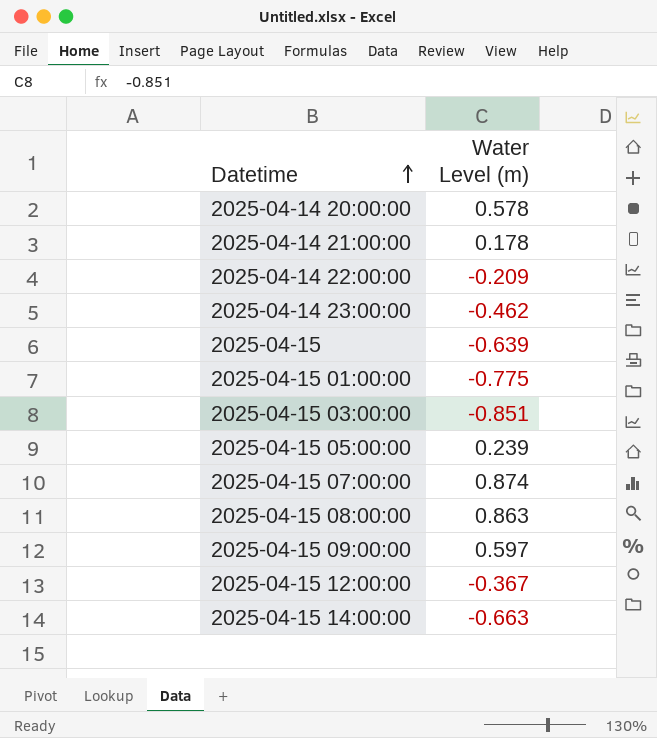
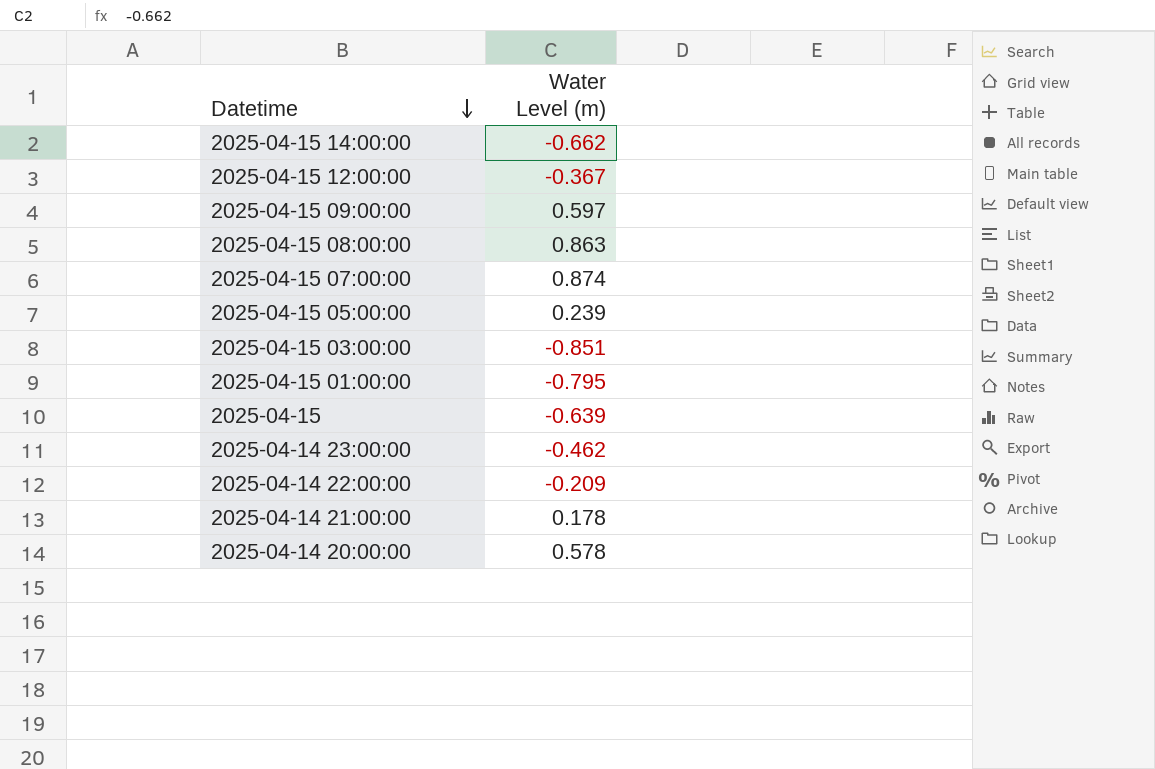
row order: Datetime ascending -> Datetime descending
2025-04-15 14:00:00 | Water Level (m): -0.663 -> -0.662
2025-04-15 01:00:00 | Water Level (m): -0.775 -> -0.795

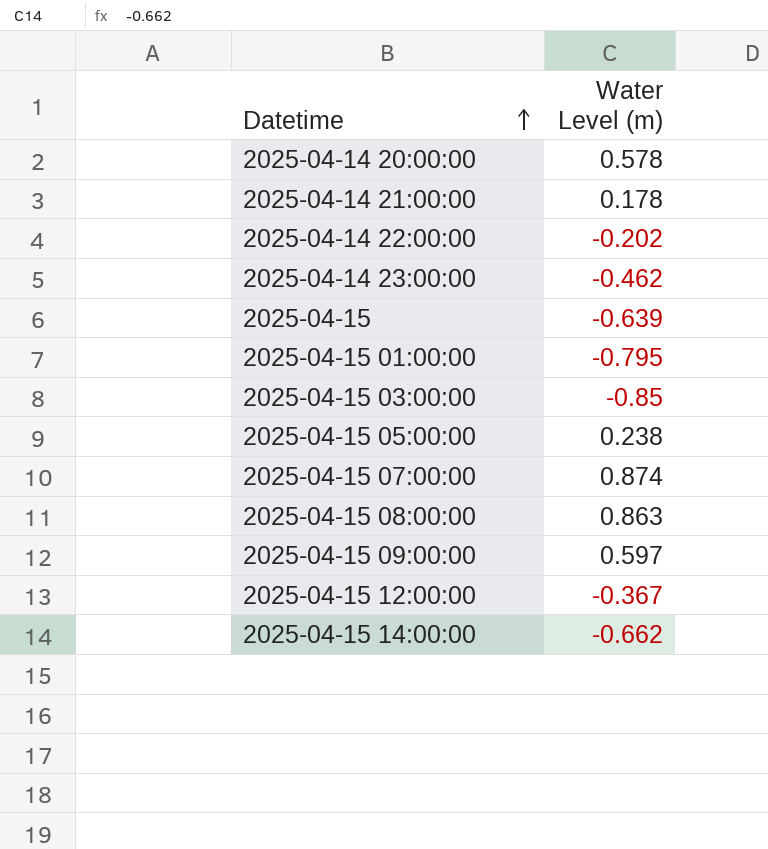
row order: Datetime descending -> Datetime ascending
2025-04-14 22:00:00 | Water Level (m): -0.209 -> -0.202
2025-04-15 03:00:00 | Water Level (m): -0.851 -> -0.85
2025-04-15 05:00:00 | Water Level (m): 0.239 -> 0.238

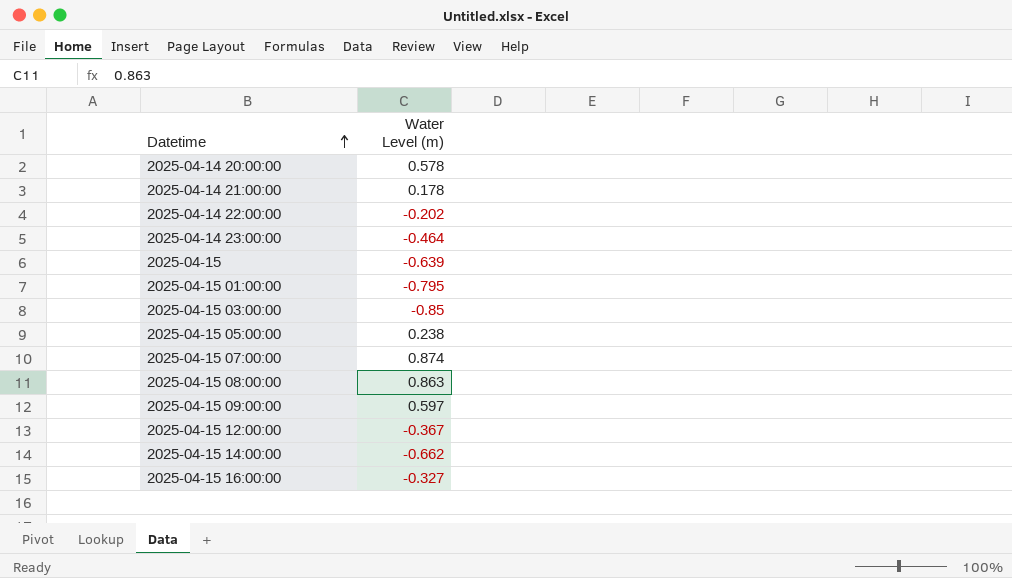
2025-04-14 23:00:00 | Water Level (m): -0.462 -> -0.464
row 2025-04-15 16:00:00: none -> -0.327

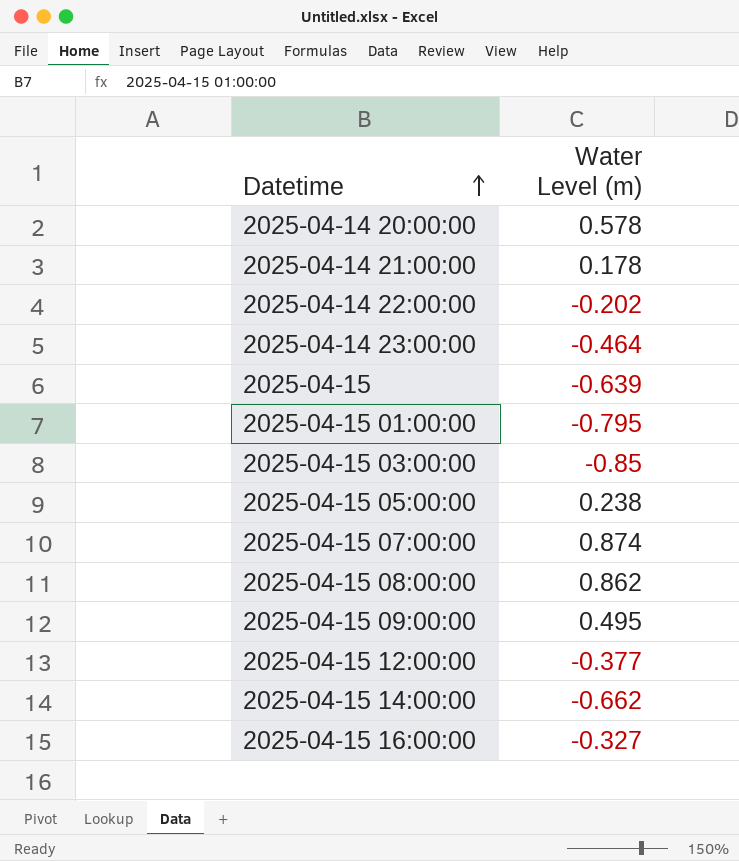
2025-04-15 08:00:00 | Water Level (m): 0.863 -> 0.862
2025-04-15 09:00:00 | Water Level (m): 0.597 -> 0.495
2025-04-15 12:00:00 | Water Level (m): -0.367 -> -0.377

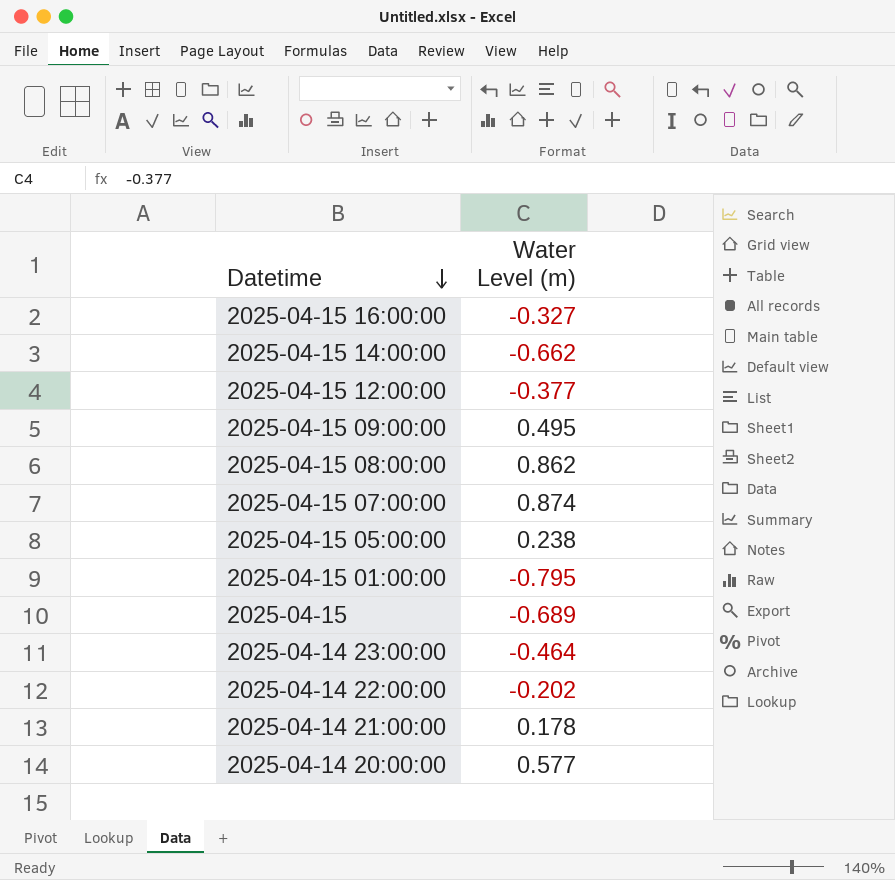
row order: Datetime ascending -> Datetime descending
row 2025-04-15 03:00:00: -0.85 -> none
2025-04-15 | Water Level (m): -0.639 -> -0.689
2025-04-14 20:00:00 | Water Level (m): 0.578 -> 0.577

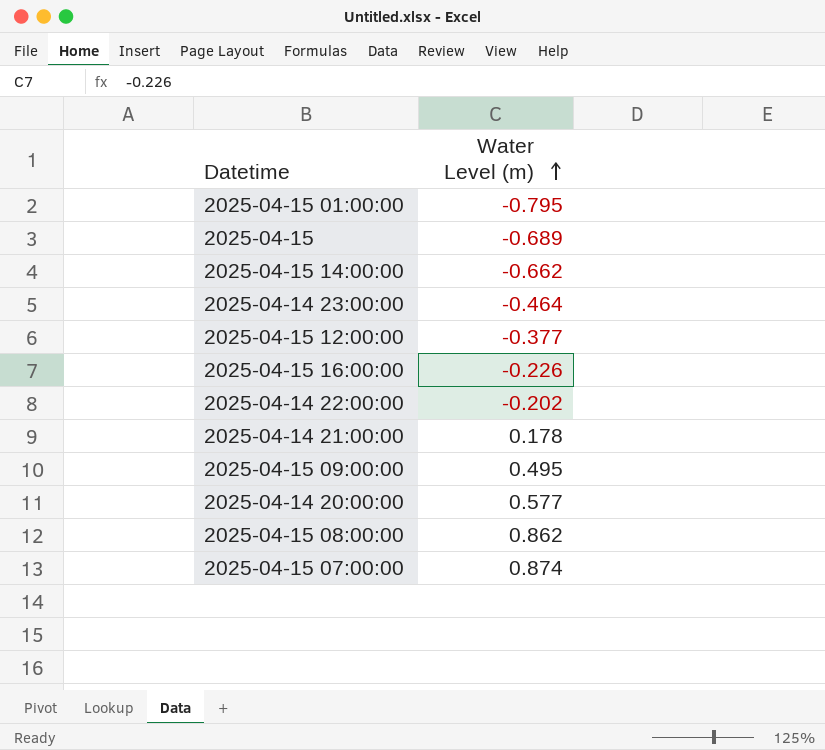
row order: Datetime descending -> Water Level (m) ascending
row 2025-04-15 05:00:00: 0.238 -> none
2025-04-15 16:00:00 | Water Level (m): -0.327 -> -0.226

